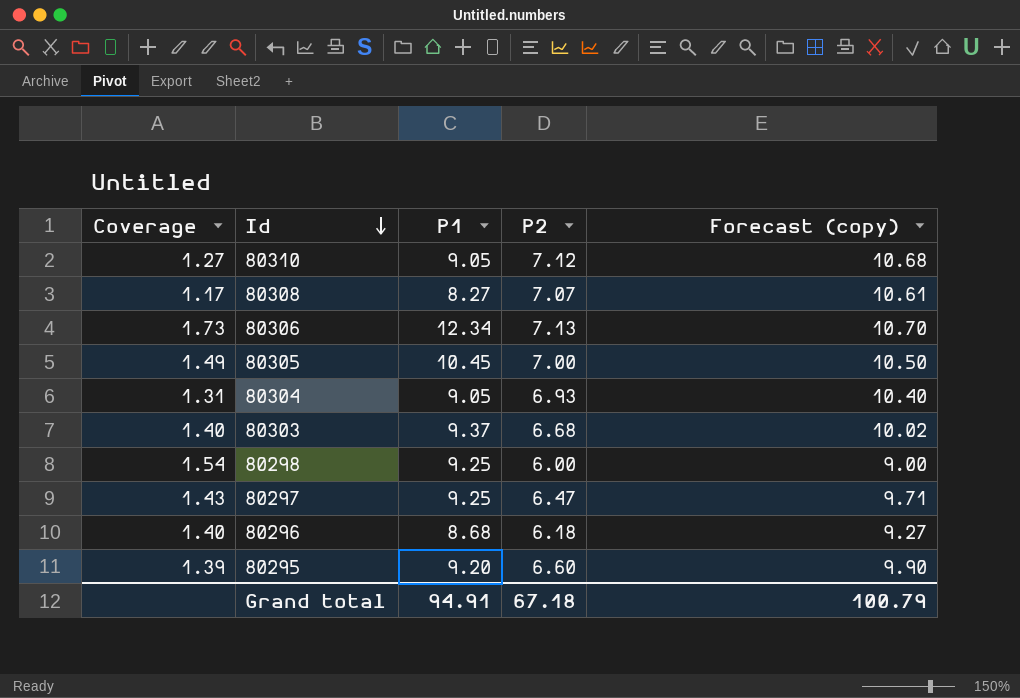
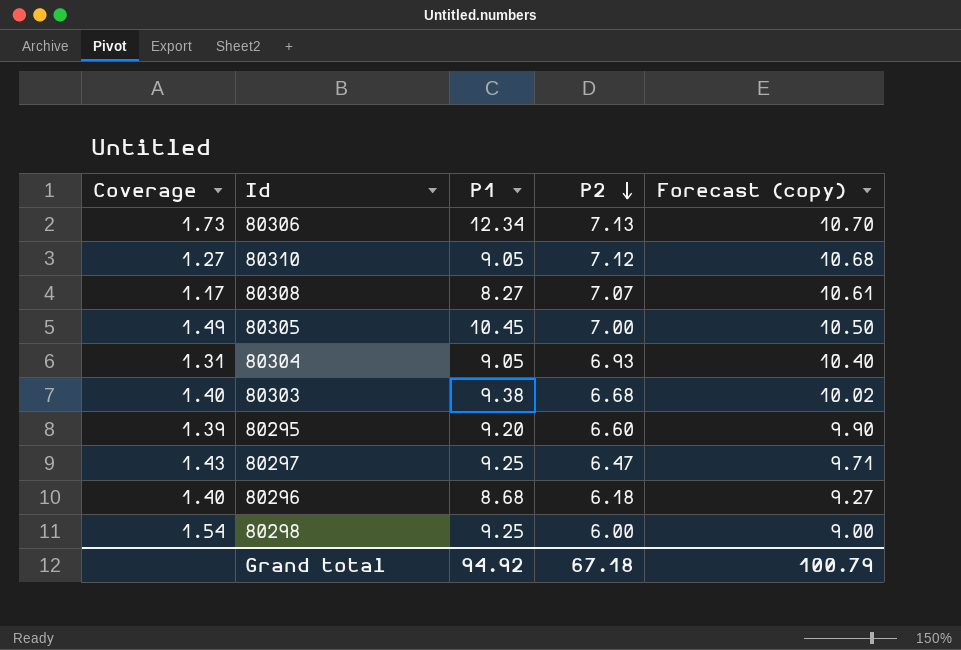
row order: Id descending -> P2 descending
80303 | P1: 9.37 -> 9.38
Grand total | P1: 94.91 -> 94.92

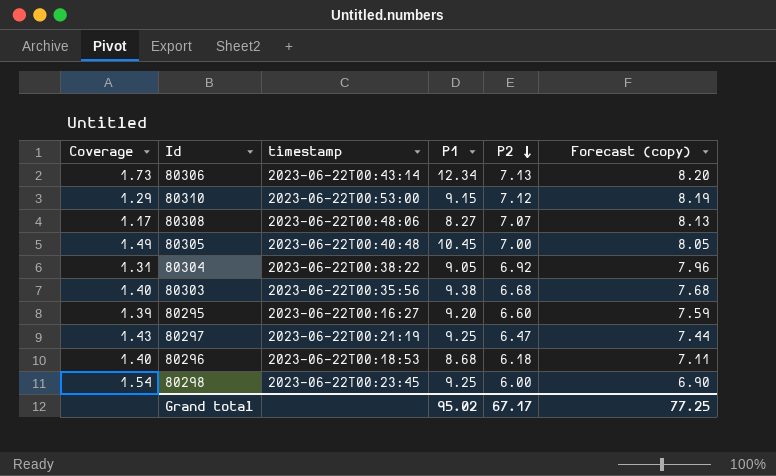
column timestamp | position: none -> 3
column Forecast (copy) | formula: [P2] * 1.5 -> [P2] * 1.15
80310 | Coverage: 1.27 -> 1.29
80310 | P1: 9.05 -> 9.15
80304 | P2: 6.93 -> 6.92
Grand total | P1: 94.92 -> 95.02
Grand total | P2: 67.18 -> 67.17
Grand total | Forecast (copy): 100.79 -> 77.25

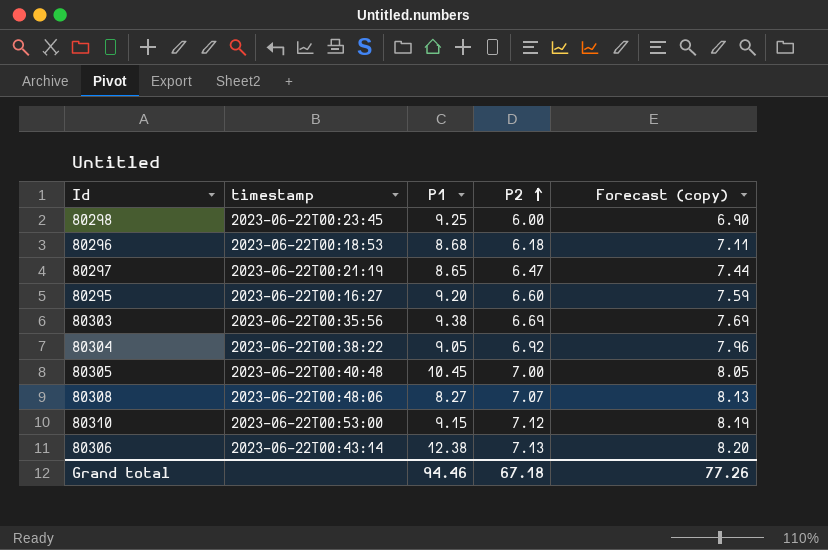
row order: P2 descending -> P2 ascending
column Coverage | formula: [P1] / [P2] -> none
80297 | P1: 9.25 -> 8.65
80303 | P2: 6.68 -> 6.69
80303 | Forecast (copy): 7.68 -> 7.69
80306 | P1: 12.34 -> 12.38
Grand total | P1: 95.02 -> 94.46
Grand total | P2: 67.17 -> 67.18
Grand total | Forecast (copy): 77.25 -> 77.26

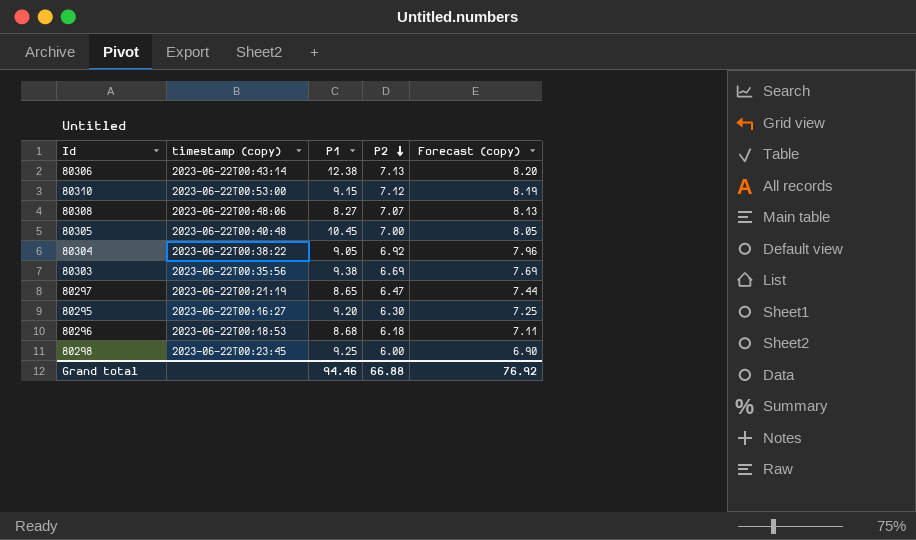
row order: P2 ascending -> P2 descending
column name: timestamp -> timestamp (copy)
80295 | P2: 6.60 -> 6.30
80295 | Forecast (copy): 7.59 -> 7.25
Grand total | P2: 67.18 -> 66.88
Grand total | Forecast (copy): 77.26 -> 76.92

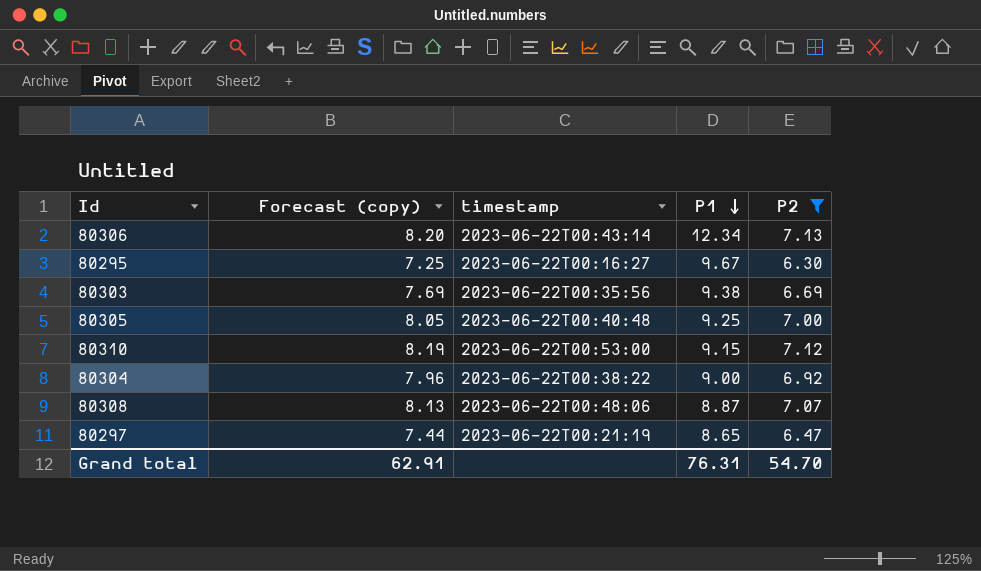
filter: none -> P2 >= 6.30
row order: P2 descending -> P1 descending
column Forecast (copy) | position: 5 -> 2
column name: timestamp (copy) -> timestamp
80306 | P1: 12.38 -> 12.34
80295 | P1: 9.20 -> 9.67
80305 | P1: 10.45 -> 9.25
80304 | P1: 9.05 -> 9.00
80308 | P1: 8.27 -> 8.87
Grand total | Forecast (copy): 76.92 -> 62.91
Grand total | P1: 94.46 -> 76.31
Grand total | P2: 66.88 -> 54.70

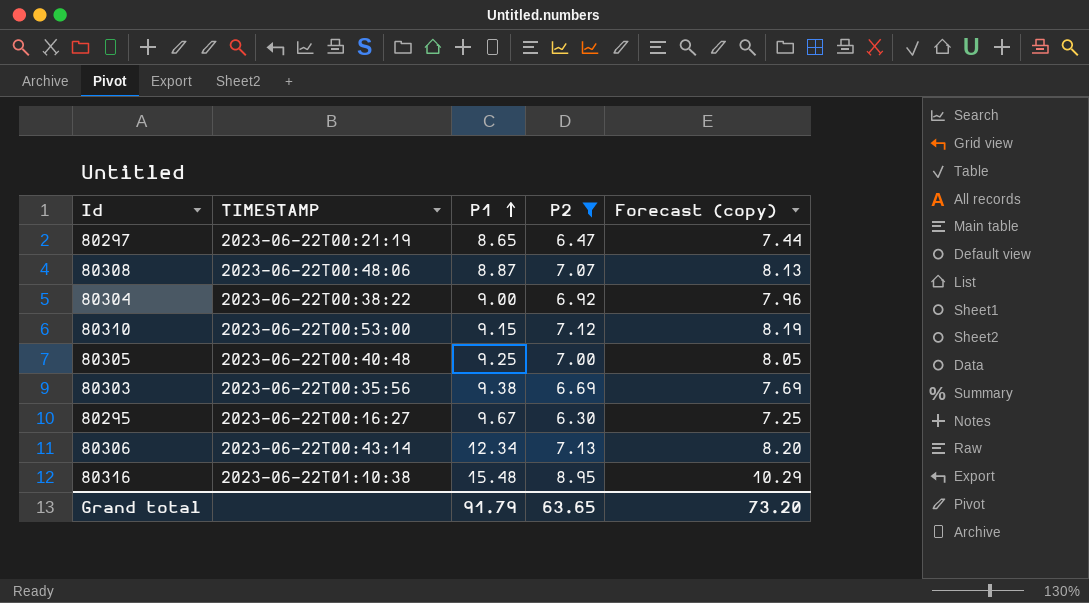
row order: P1 descending -> P1 ascending
column name: timestamp -> TIMESTAMP
column Forecast (copy) | position: 2 -> 5
row 80316: none -> 2023-06-22T01:10:38 | 15.48 | 8.95 | 10.29
Grand total | P1: 76.31 -> 91.79
Grand total | P2: 54.70 -> 63.65
Grand total | Forecast (copy): 62.91 -> 73.20

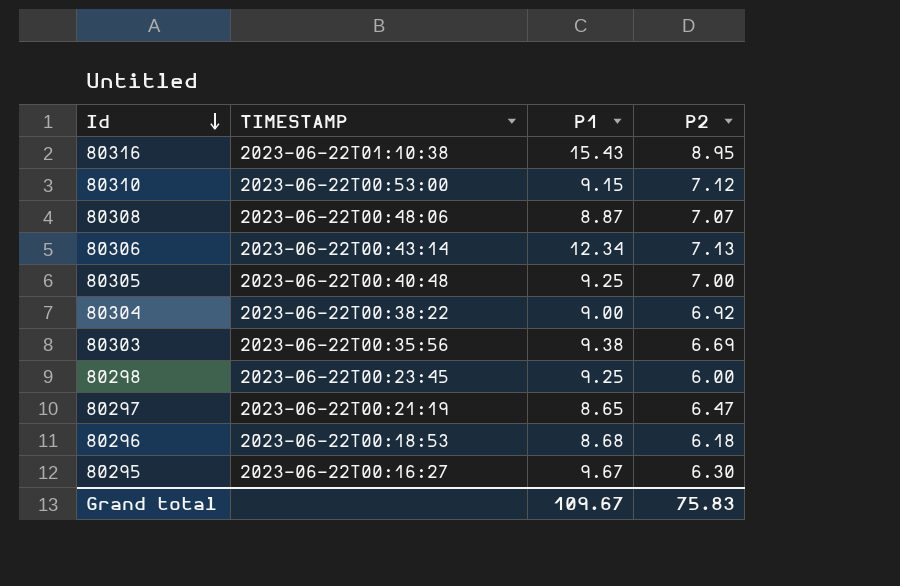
filter: P2 >= 6.30 -> none
row order: P1 ascending -> Id descending
column Forecast (copy) | formula: [P2] * 1.15 -> none
80316 | P1: 15.48 -> 15.43
Grand total | P1: 91.79 -> 109.67
Grand total | P2: 63.65 -> 75.83

